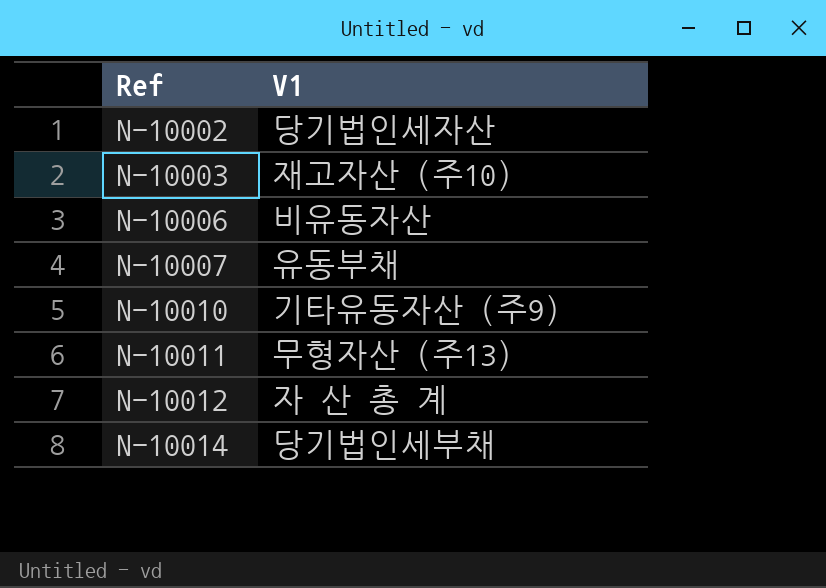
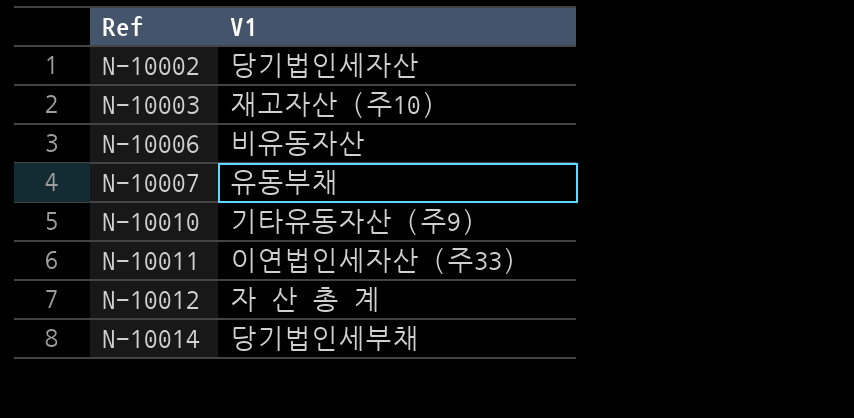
N-10011 | V1: 무형자산 (주13) -> 이연법인세자산 (주33)

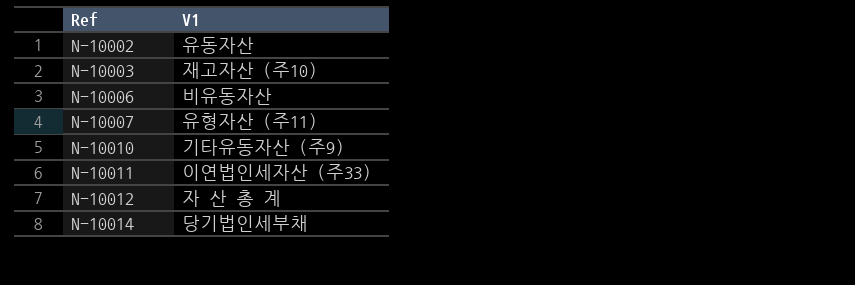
N-10002 | V1: 당기법인세자산 -> 유동자산
N-10007 | V1: 유동부채 -> 유형자산 (주11)

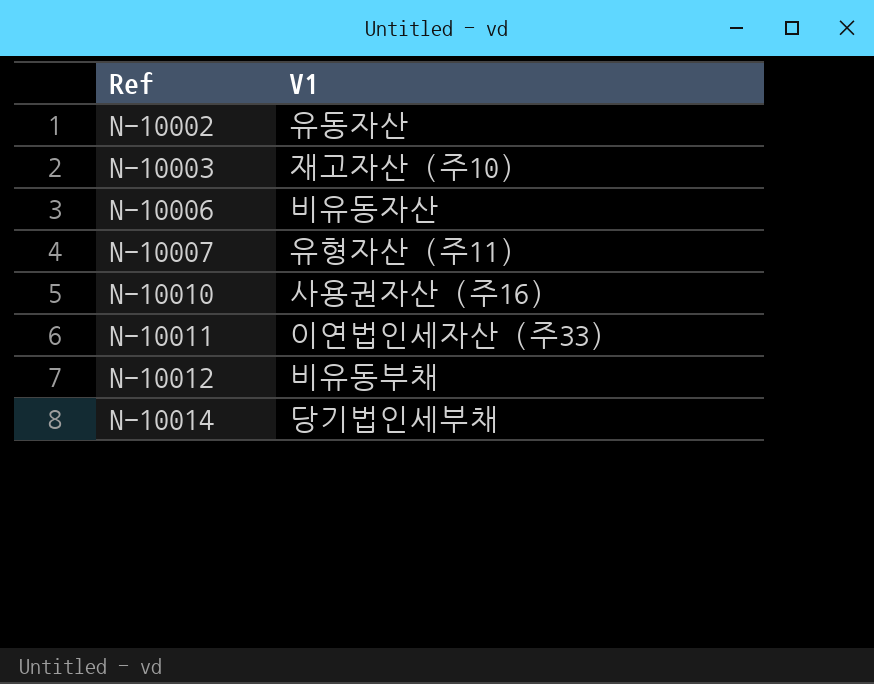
N-10010 | V1: 기타유동자산 (주9) -> 사용권자산 (주16)
N-10012 | V1: 자 산 총 계 -> 비유동부채

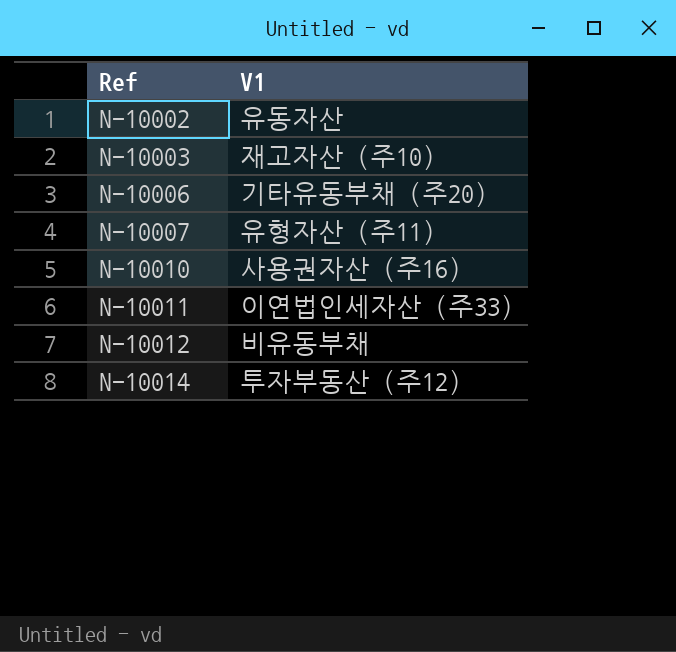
N-10006 | V1: 비유동자산 -> 기타유동부채 (주20)
N-10014 | V1: 당기법인세부채 -> 투자부동산 (주12)

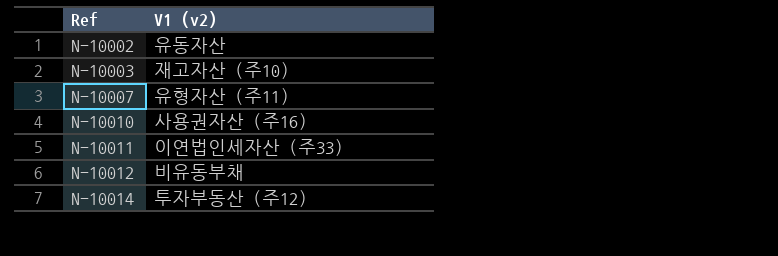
column name: V1 -> V1 (v2)
row N-10006: 기타유동부채 (주20) -> none

